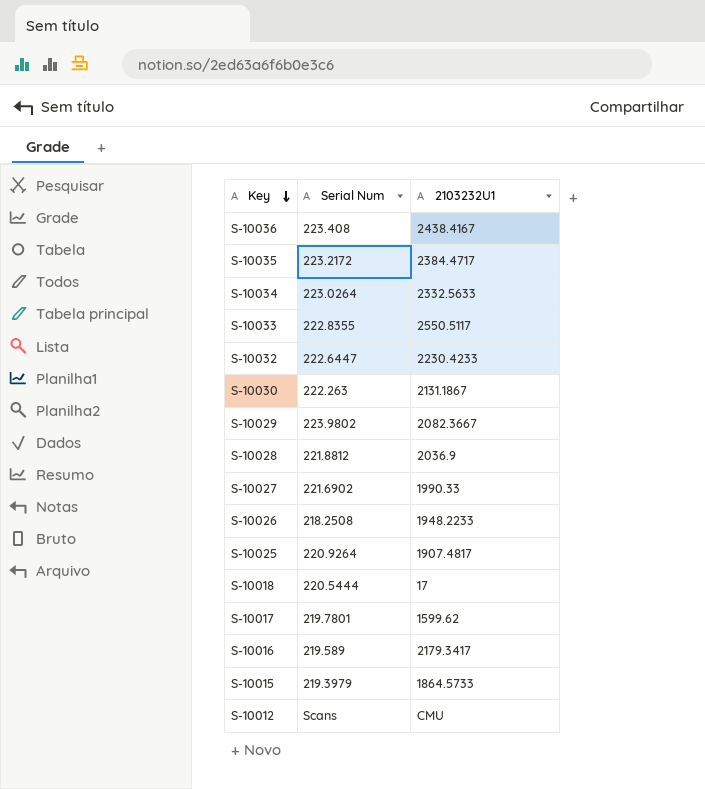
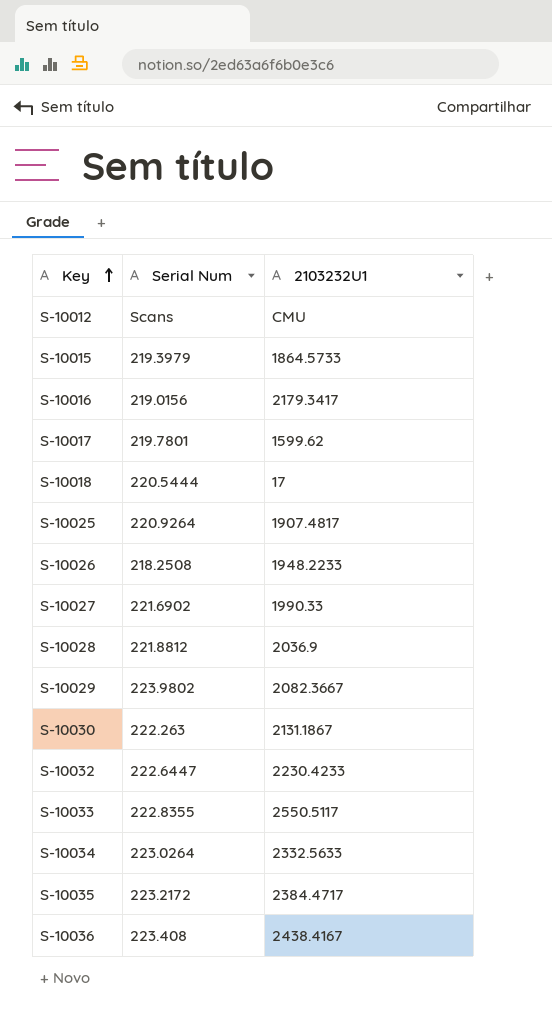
row order: Key descending -> Key ascending
S-10016 | Serial Num: 219.589 -> 219.0156

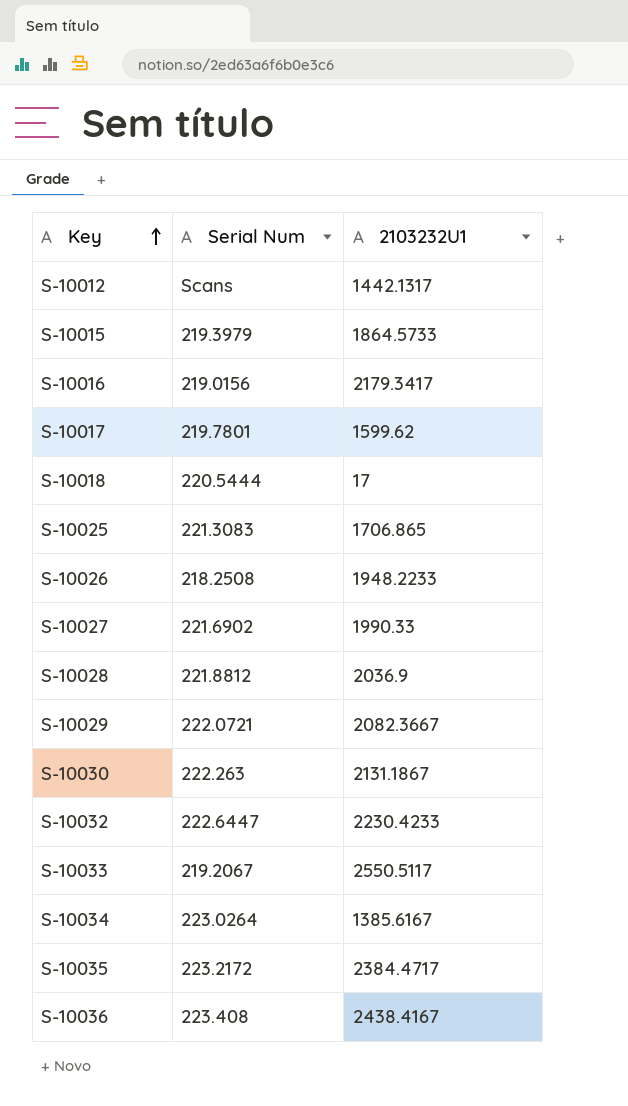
S-10012 | 2103232U1: CMU -> 1442.1317
S-10025 | Serial Num: 220.9264 -> 221.3083
S-10025 | 2103232U1: 1907.4817 -> 1706.865
S-10029 | Serial Num: 223.9802 -> 222.0721
S-10033 | Serial Num: 222.8355 -> 219.2067
S-10034 | 2103232U1: 2332.5633 -> 1385.6167

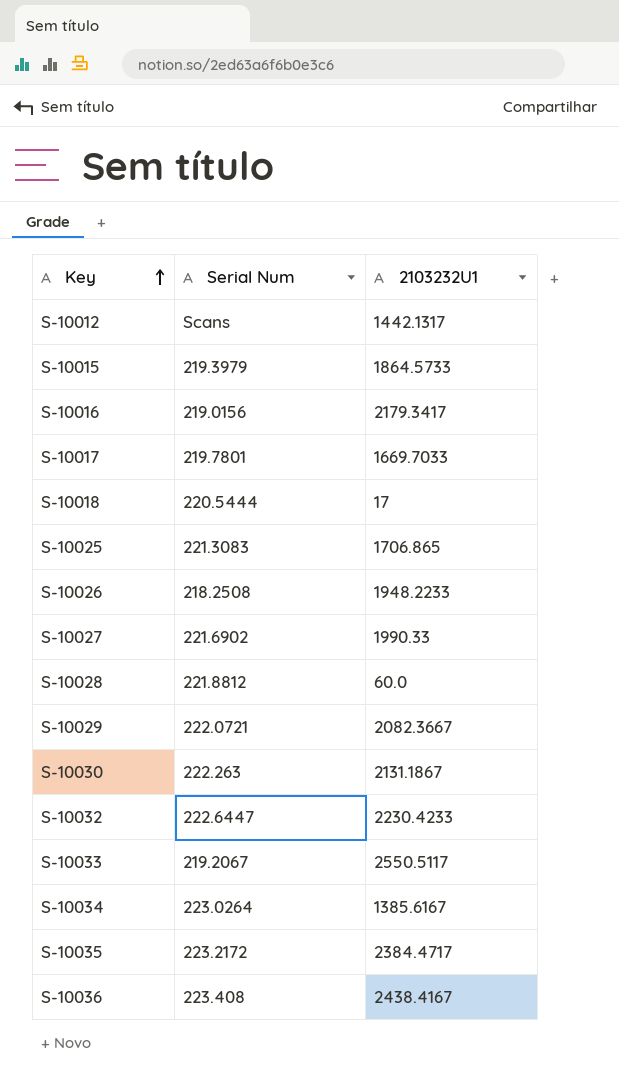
S-10017 | 2103232U1: 1599.62 -> 1669.7033
S-10028 | 2103232U1: 2036.9 -> 60.0

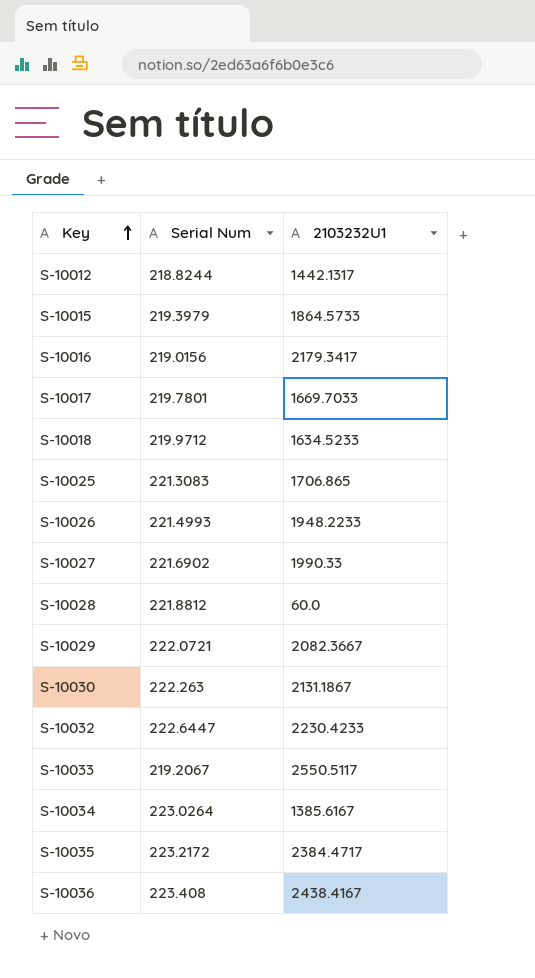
S-10012 | Serial Num: Scans -> 218.8244
S-10018 | Serial Num: 220.5444 -> 219.9712
S-10018 | 2103232U1: 17 -> 1634.5233
S-10026 | Serial Num: 218.2508 -> 221.4993

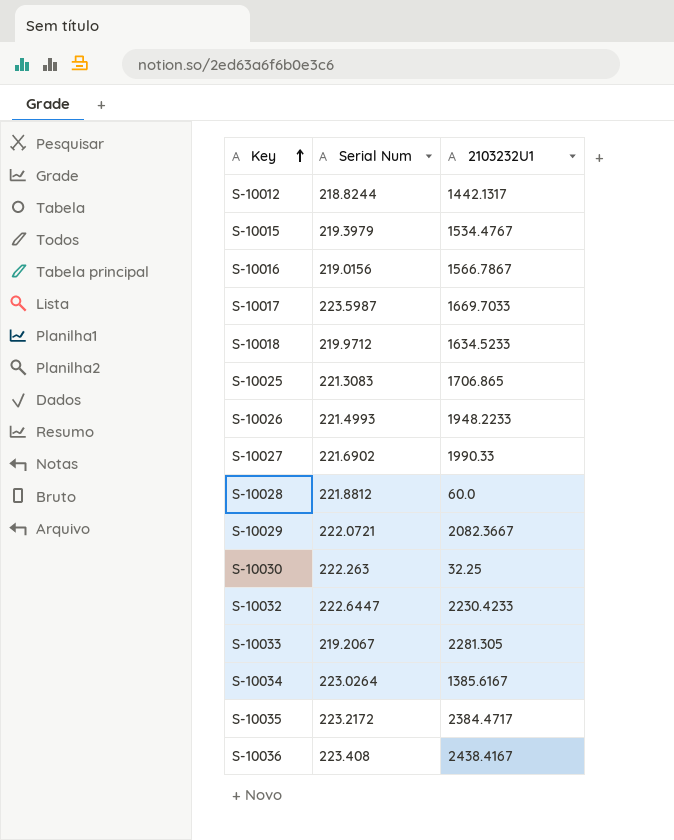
S-10015 | 2103232U1: 1864.5733 -> 1534.4767
S-10016 | 2103232U1: 2179.3417 -> 1566.7867
S-10017 | Serial Num: 219.7801 -> 223.5987
S-10030 | 2103232U1: 2131.1867 -> 32.25
S-10033 | 2103232U1: 2550.5117 -> 2281.305

